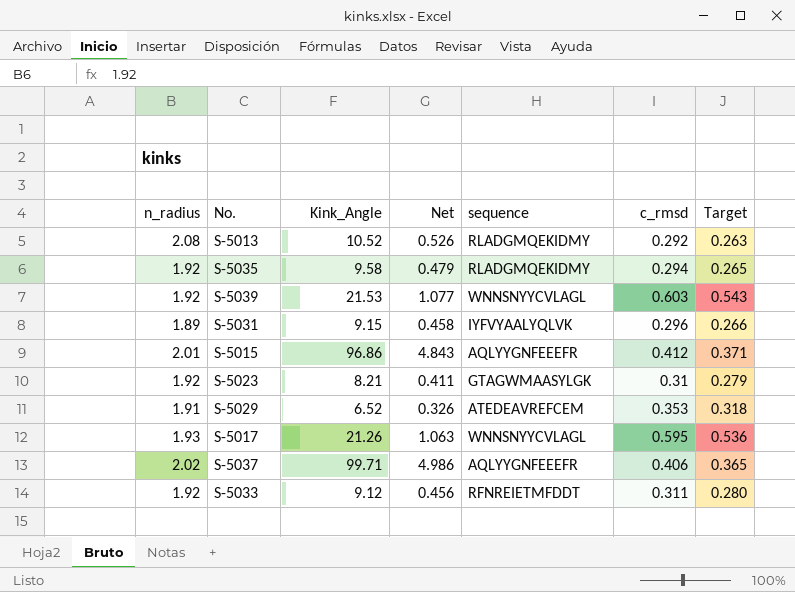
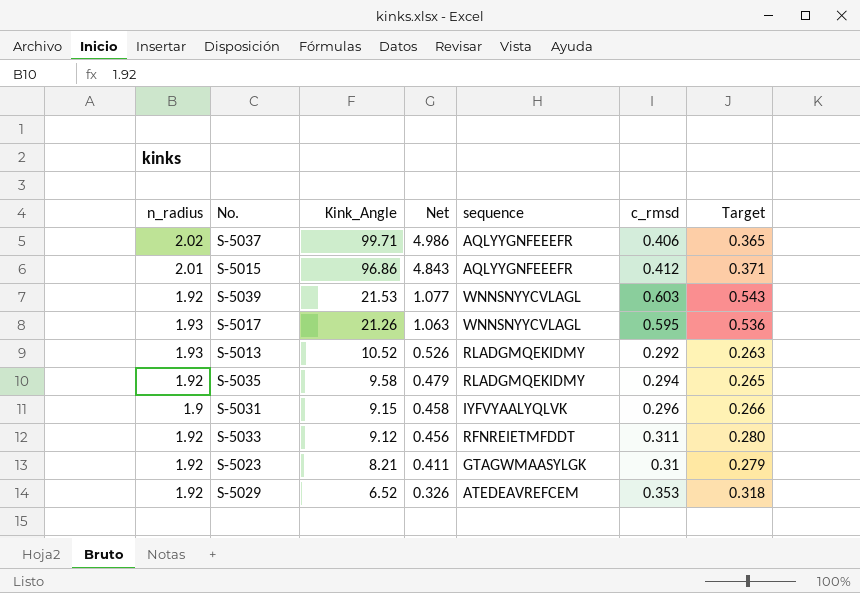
row order: none -> Kink_Angle descending
S-5013 | n_radius: 2.08 -> 1.93
S-5031 | n_radius: 1.89 -> 1.9
S-5029 | n_radius: 1.91 -> 1.92

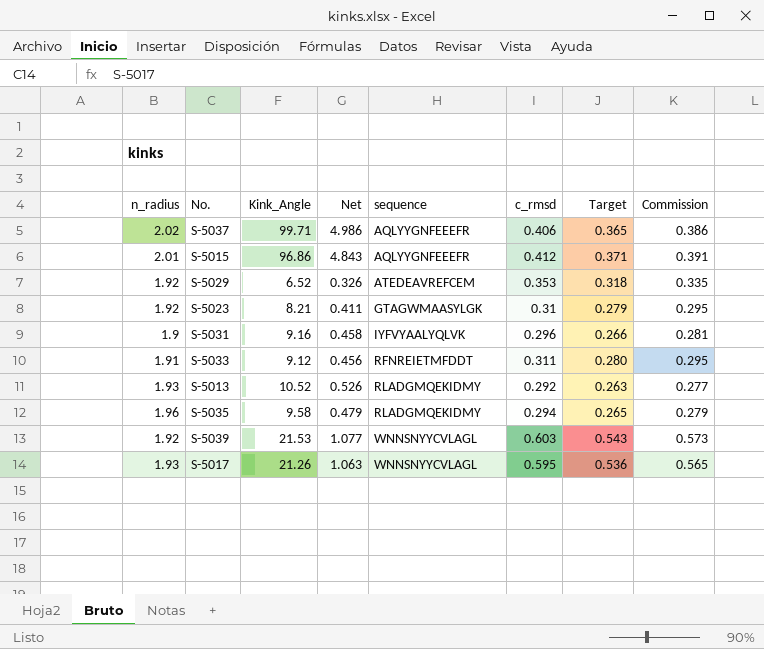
row order: Kink_Angle descending -> sequence ascending
column Commission | formula: none -> [c_rmsd] * 0.95
S-5031 | Kink_Angle: 9.15 -> 9.16
S-5033 | n_radius: 1.92 -> 1.91
S-5035 | n_radius: 1.92 -> 1.96

